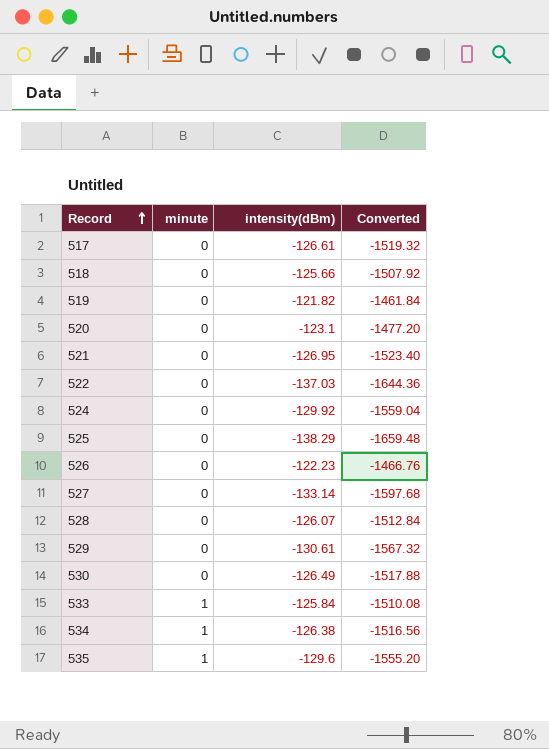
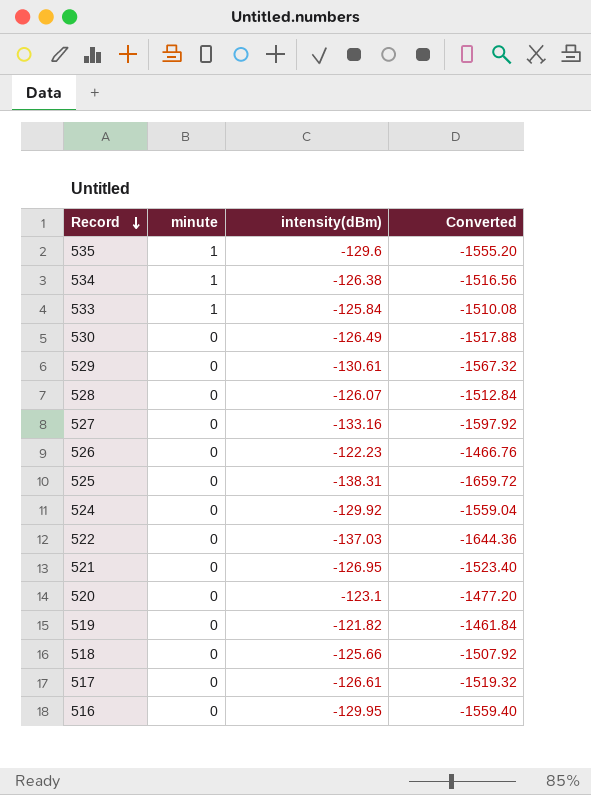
row order: Record ascending -> Record descending
527 | intensity(dBm): -133.14 -> -133.16
527 | Converted: -1597.68 -> -1597.92
525 | intensity(dBm): -138.29 -> -138.31
525 | Converted: -1659.48 -> -1659.72
row 516: none -> 0 | -129.95 | -1559.40

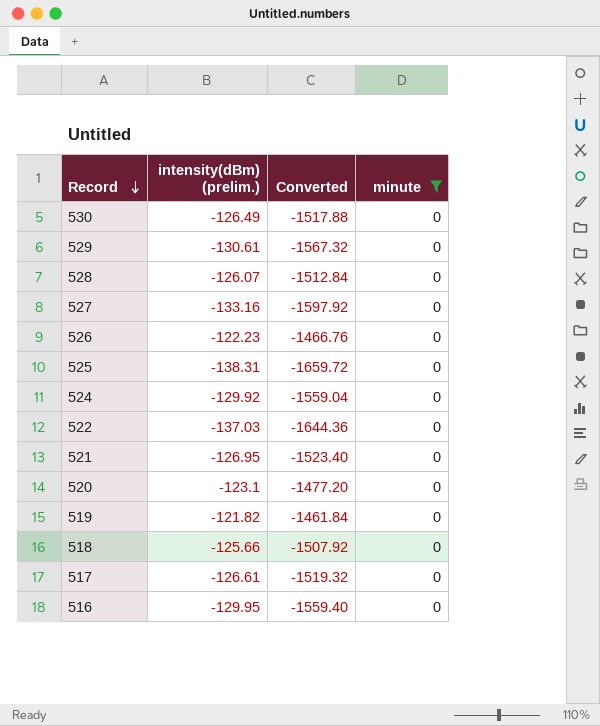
filter: none -> minute = 0
column name: intensity(dBm) -> intensity(dBm) (prelim.)
column minute | position: 2 -> 4

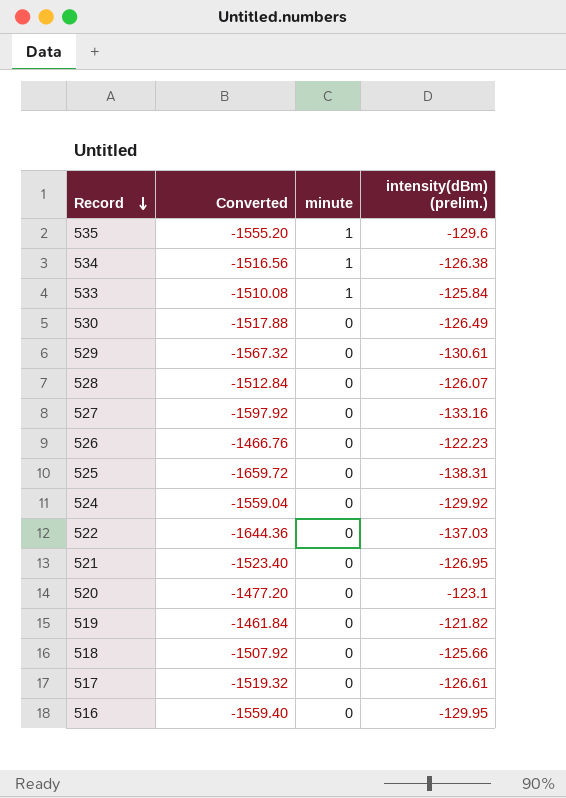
filter: minute = 0 -> none
column intensity(dBm) (prelim.) | position: 2 -> 4

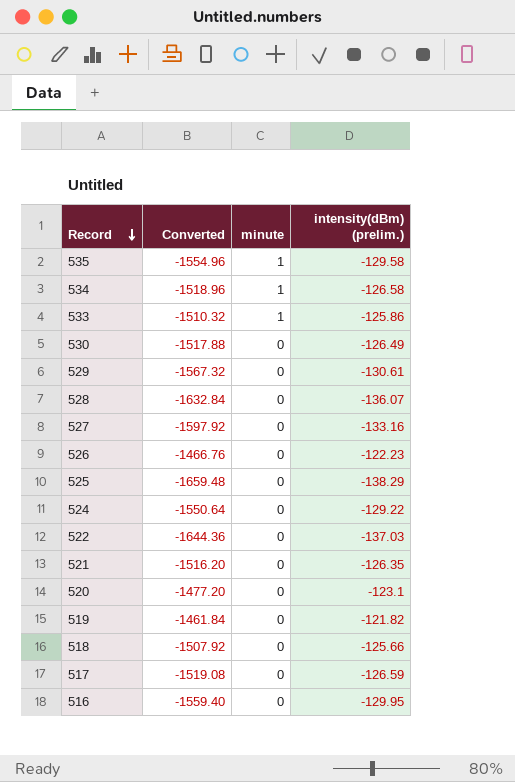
535 | Converted: -1555.20 -> -1554.96
535 | intensity(dBm) (prelim.): -129.6 -> -129.58
534 | Converted: -1516.56 -> -1518.96
534 | intensity(dBm) (prelim.): -126.38 -> -126.58
533 | Converted: -1510.08 -> -1510.32
533 | intensity(dBm) (prelim.): -125.84 -> -125.86
528 | Converted: -1512.84 -> -1632.84
528 | intensity(dBm) (prelim.): -126.07 -> -136.07
525 | Converted: -1659.72 -> -1659.48
525 | intensity(dBm) (prelim.): -138.31 -> -138.29
524 | Converted: -1559.04 -> -1550.64
524 | intensity(dBm) (prelim.): -129.92 -> -129.22
521 | Converted: -1523.40 -> -1516.20
521 | intensity(dBm) (prelim.): -126.95 -> -126.35
517 | Converted: -1519.32 -> -1519.08
517 | intensity(dBm) (prelim.): -126.61 -> -126.59

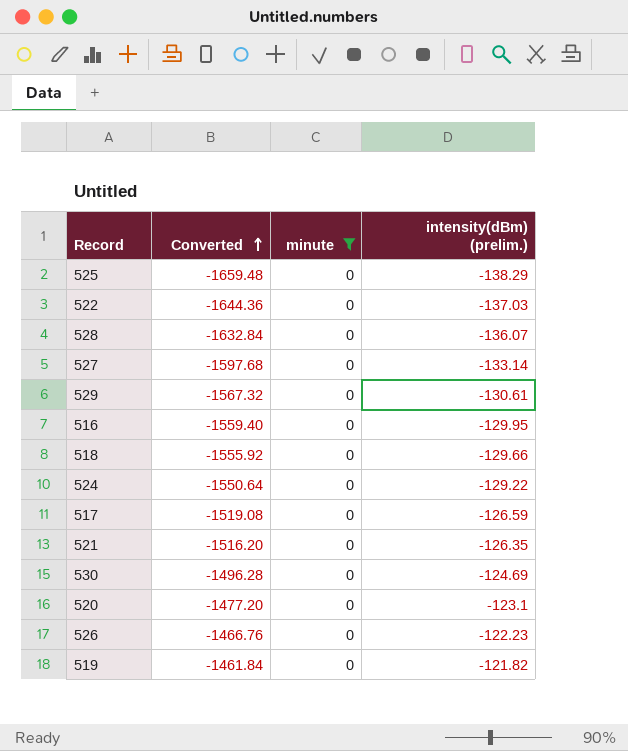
filter: none -> minute = 0
row order: Record descending -> Converted ascending
527 | Converted: -1597.92 -> -1597.68
527 | intensity(dBm) (prelim.): -133.16 -> -133.14
518 | Converted: -1507.92 -> -1555.92
518 | intensity(dBm) (prelim.): -125.66 -> -129.66
530 | Converted: -1517.88 -> -1496.28
530 | intensity(dBm) (prelim.): -126.49 -> -124.69

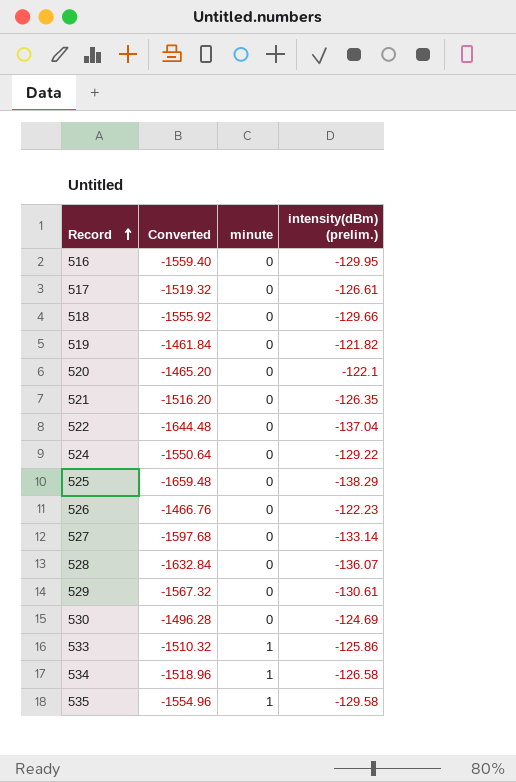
filter: minute = 0 -> none
row order: Converted ascending -> Record ascending
517 | Converted: -1519.08 -> -1519.32
517 | intensity(dBm) (prelim.): -126.59 -> -126.61
520 | Converted: -1477.20 -> -1465.20
520 | intensity(dBm) (prelim.): -123.1 -> -122.1
522 | Converted: -1644.36 -> -1644.48
522 | intensity(dBm) (prelim.): -137.03 -> -137.04

